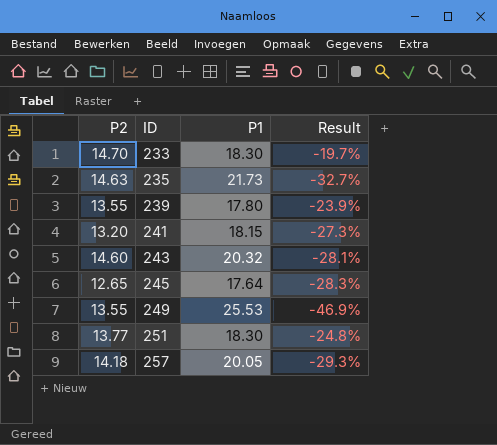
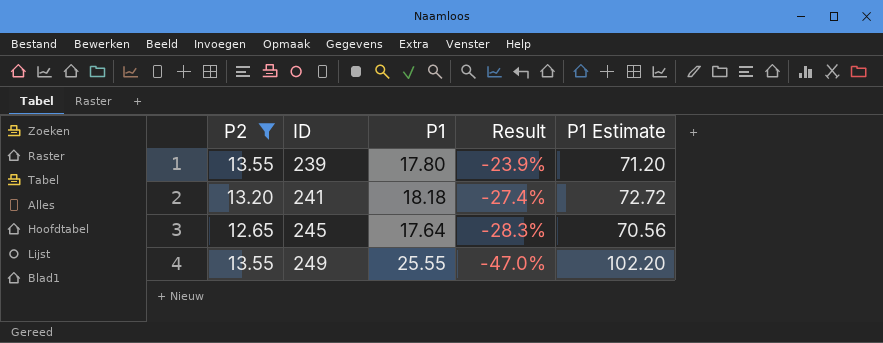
filter: none -> P2 <= 13.55
column P1 Estimate | formula: none -> [P1] * 4
241 | P1: 18.15 -> 18.18
241 | Result: -27.3% -> -27.4%
249 | P1: 25.53 -> 25.55
249 | Result: -46.9% -> -47.0%

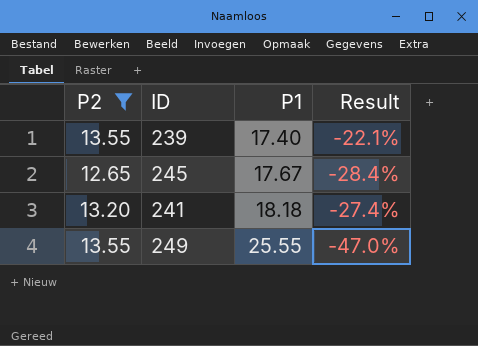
row order: ID ascending -> P1 ascending
column P1 Estimate | formula: [P1] * 4 -> none
239 | P1: 17.80 -> 17.40
239 | Result: -23.9% -> -22.1%
245 | P1: 17.64 -> 17.67
245 | Result: -28.3% -> -28.4%

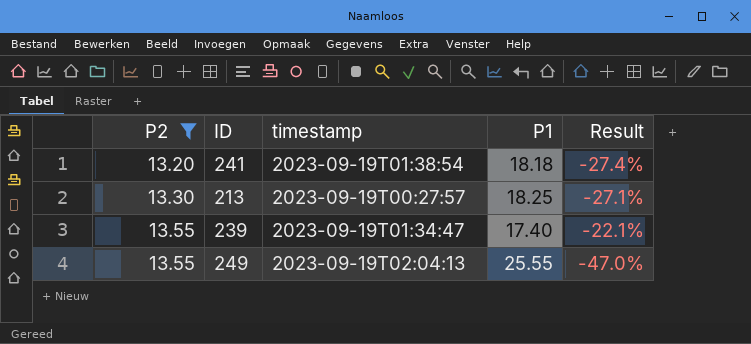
row order: P1 ascending -> P2 ascending
column timestamp | position: none -> 3
row 245: 12.65 | 17.67 | -28.4% -> none
row 213: none -> 13.30 | 2023-09-19T00:27:57 | 18.25 | -27.1%

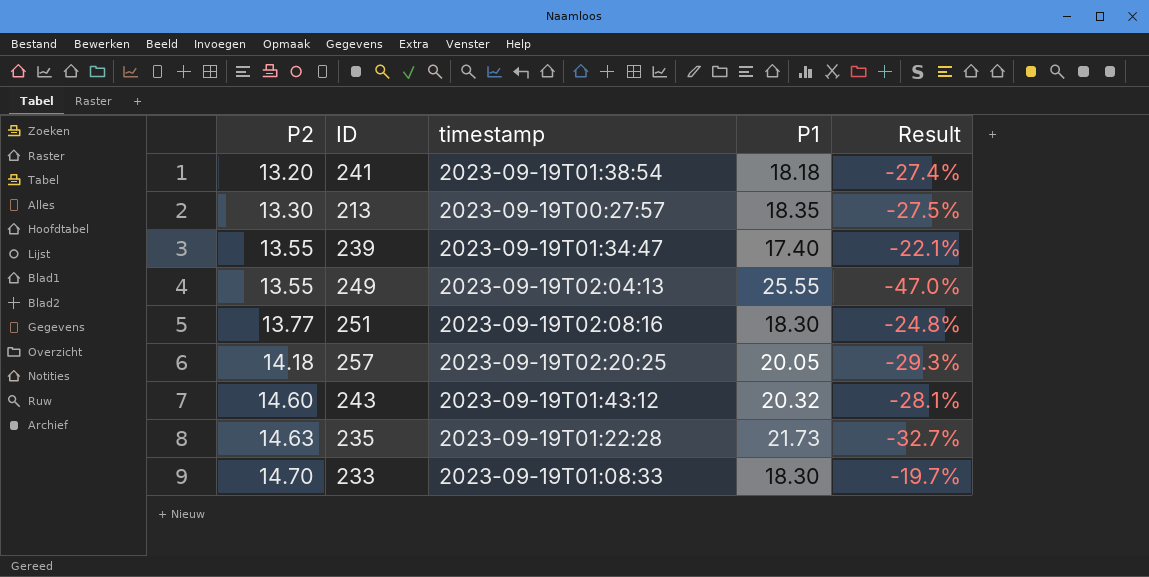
filter: P2 <= 13.55 -> none
213 | P1: 18.25 -> 18.35
213 | Result: -27.1% -> -27.5%

